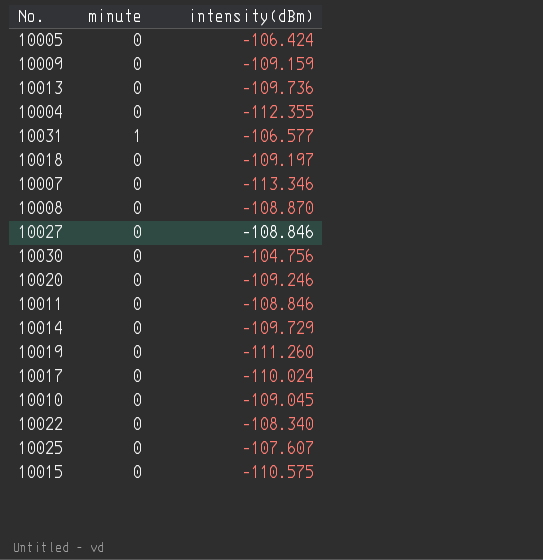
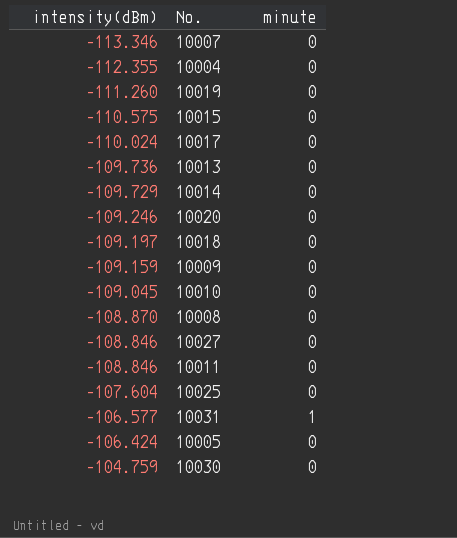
row order: none -> intensity(dBm) ascending
column intensity(dBm) | position: 3 -> 1
row 10022: 0 | -108.340 -> none
10025 | intensity(dBm): -107.607 -> -107.604
10030 | intensity(dBm): -104.756 -> -104.759

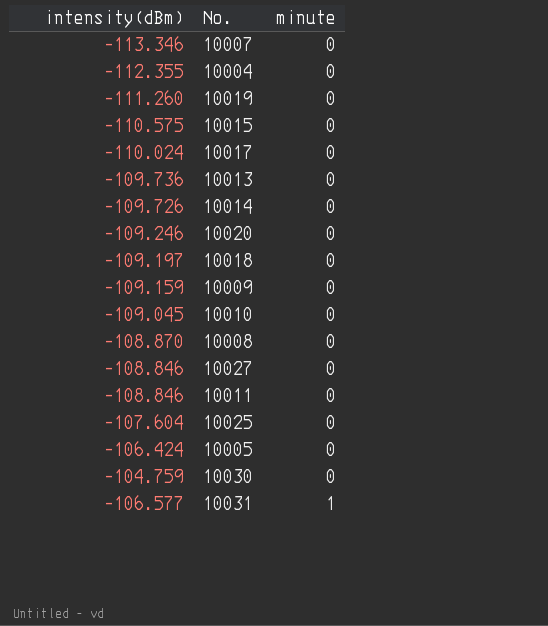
row order: intensity(dBm) ascending -> minute ascending
10014 | intensity(dBm): -109.729 -> -109.726

